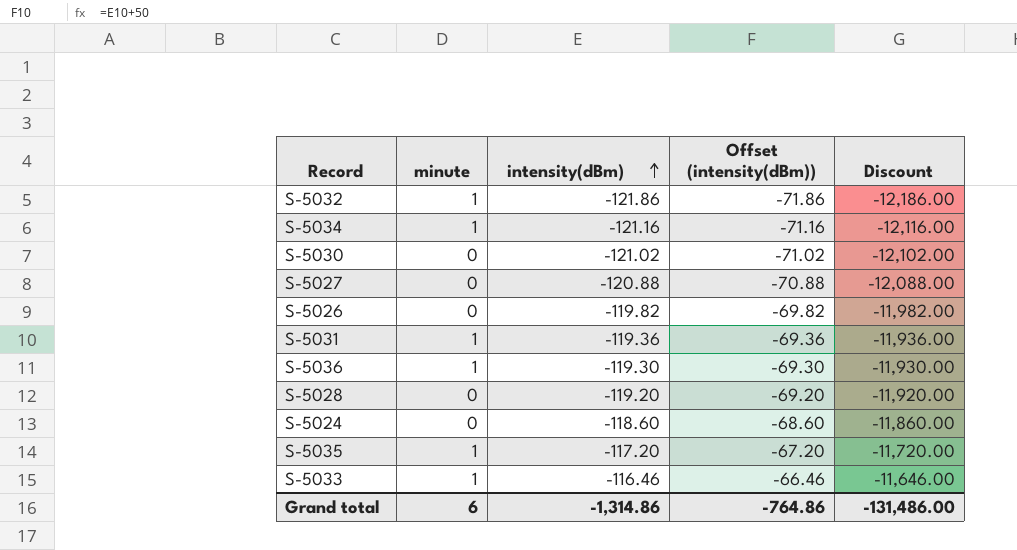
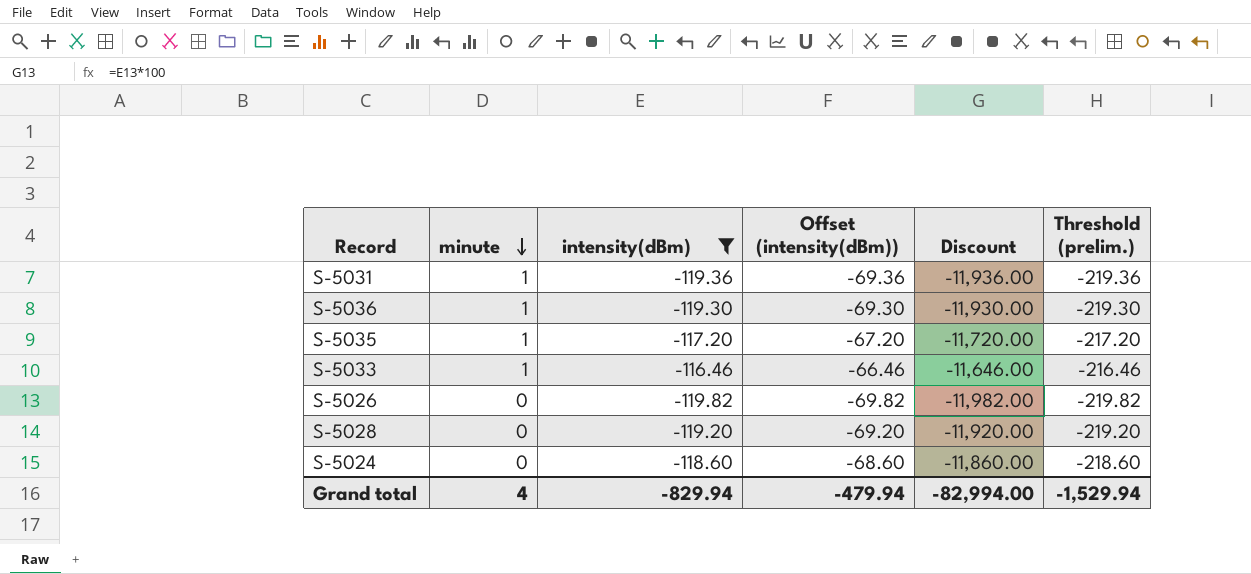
filter: none -> intensity(dBm) >= -119.82
row order: intensity(dBm) ascending -> minute descending
column Threshold (prelim.) | formula: none -> [intensity(dBm)] - 100
Grand total | minute: 6 -> 4
Grand total | intensity(dBm): -1,314.86 -> -829.94
Grand total | Offset (intensity(dBm)): -764.86 -> -479.94
Grand total | Discount: -131,486.00 -> -82,994.00

